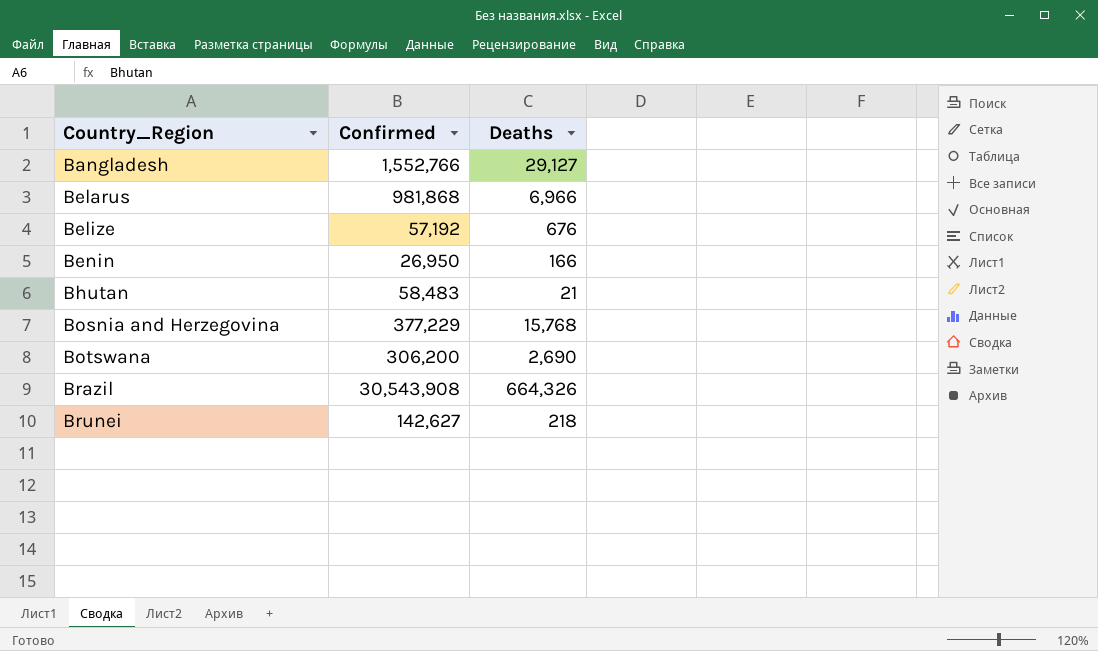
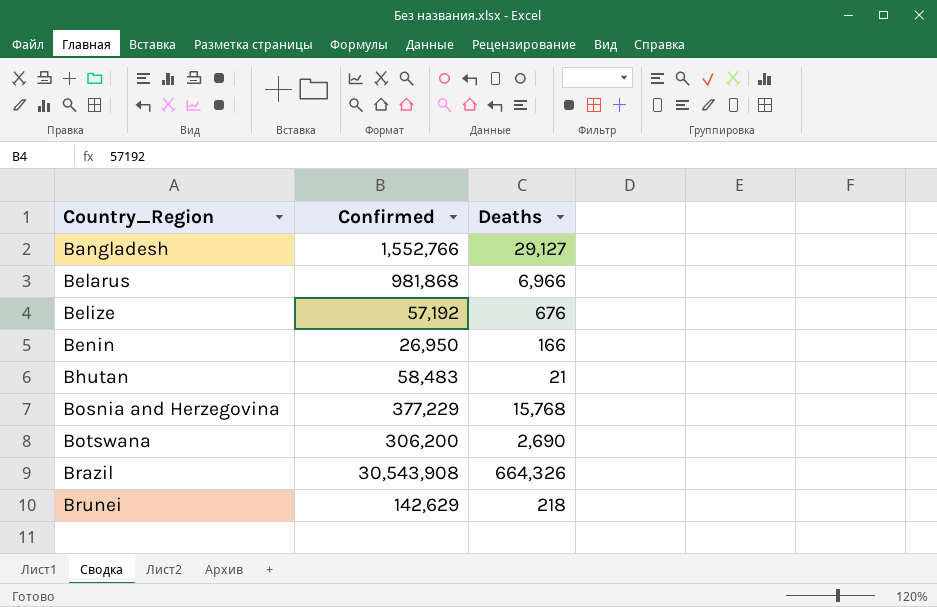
Brunei | Confirmed: 142,627 -> 142,629

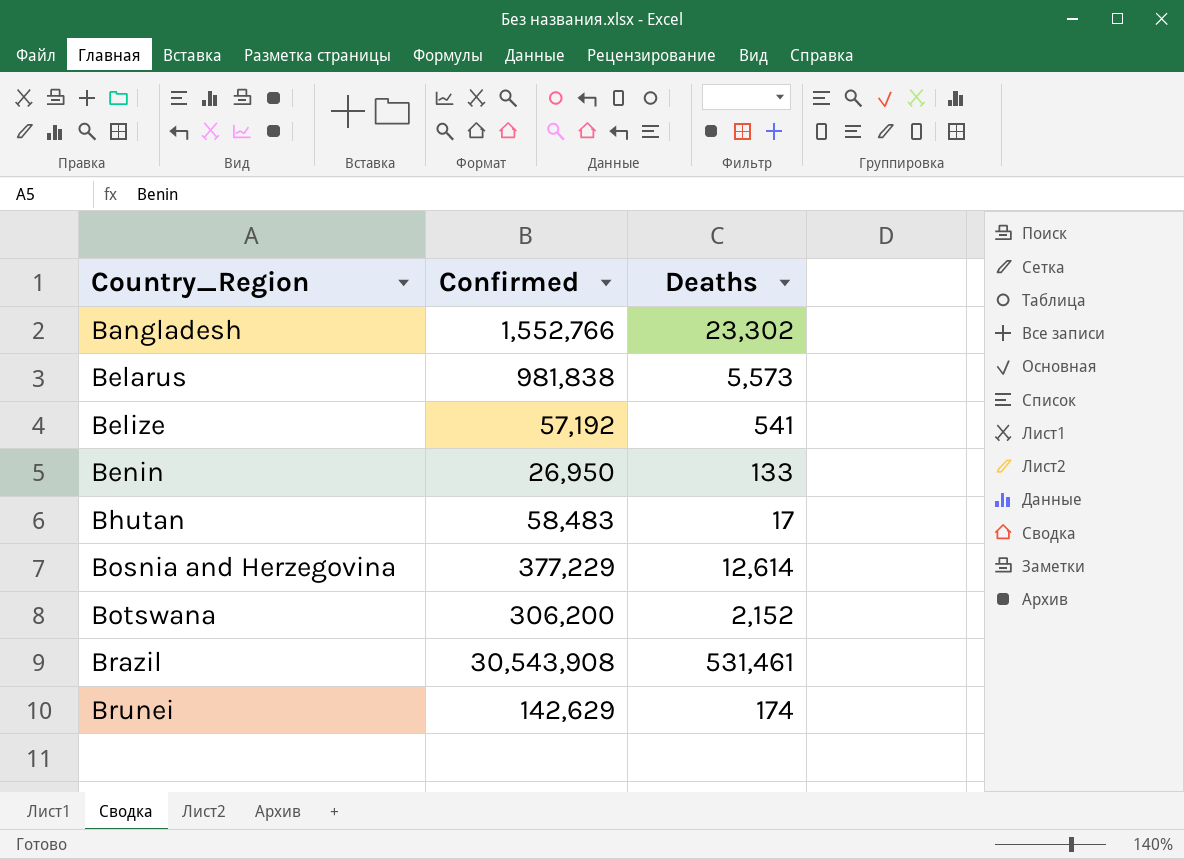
Bangladesh | Deaths: 29,127 -> 23,302
Belarus | Confirmed: 981,868 -> 981,838
Belarus | Deaths: 6,966 -> 5,573
Belize | Deaths: 676 -> 541
Benin | Deaths: 166 -> 133
Bhutan | Deaths: 21 -> 17
Bosnia and Herzegovina | Deaths: 15,768 -> 12,614
Botswana | Deaths: 2,690 -> 2,152
Brazil | Deaths: 664,326 -> 531,461
Brunei | Deaths: 218 -> 174

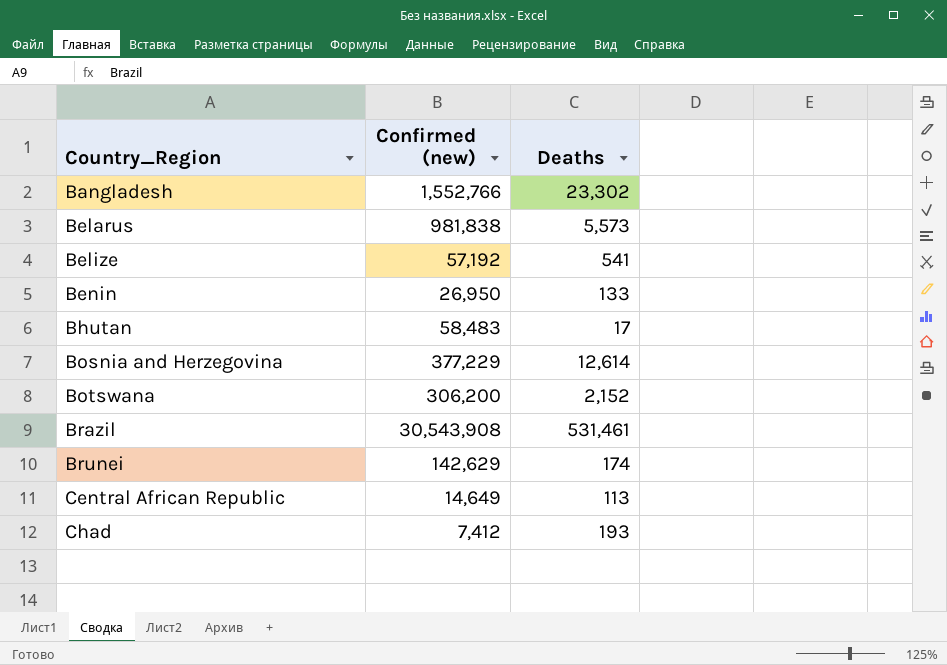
column name: Confirmed -> Confirmed (new)
row Central African Republic: none -> 14,649 | 113
row Chad: none -> 7,412 | 193

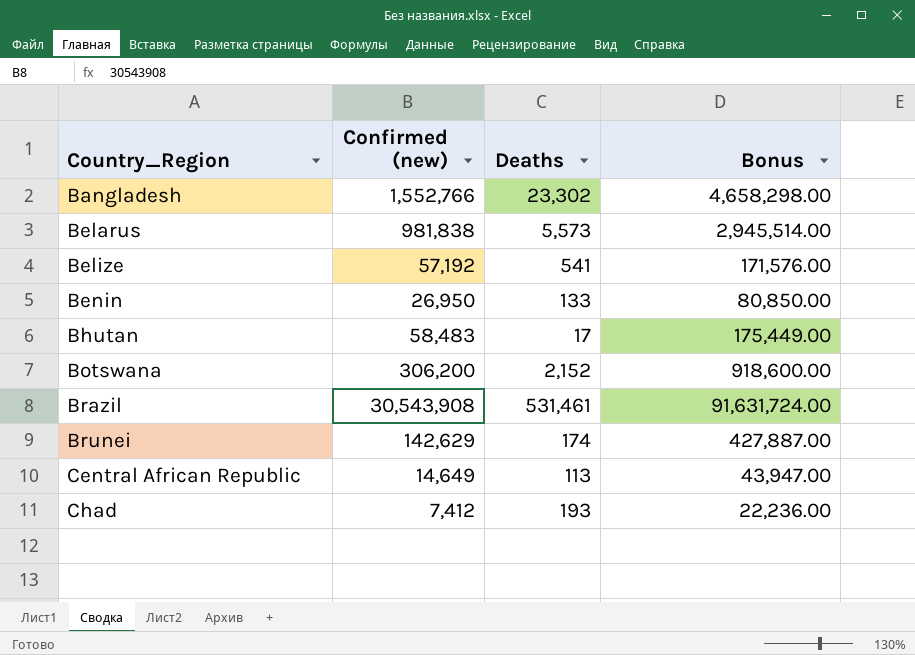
column Bonus | formula: none -> [Confirmed (new)] * 3
row Bosnia and Herzegovina: 377,229 | 12,614 -> none

